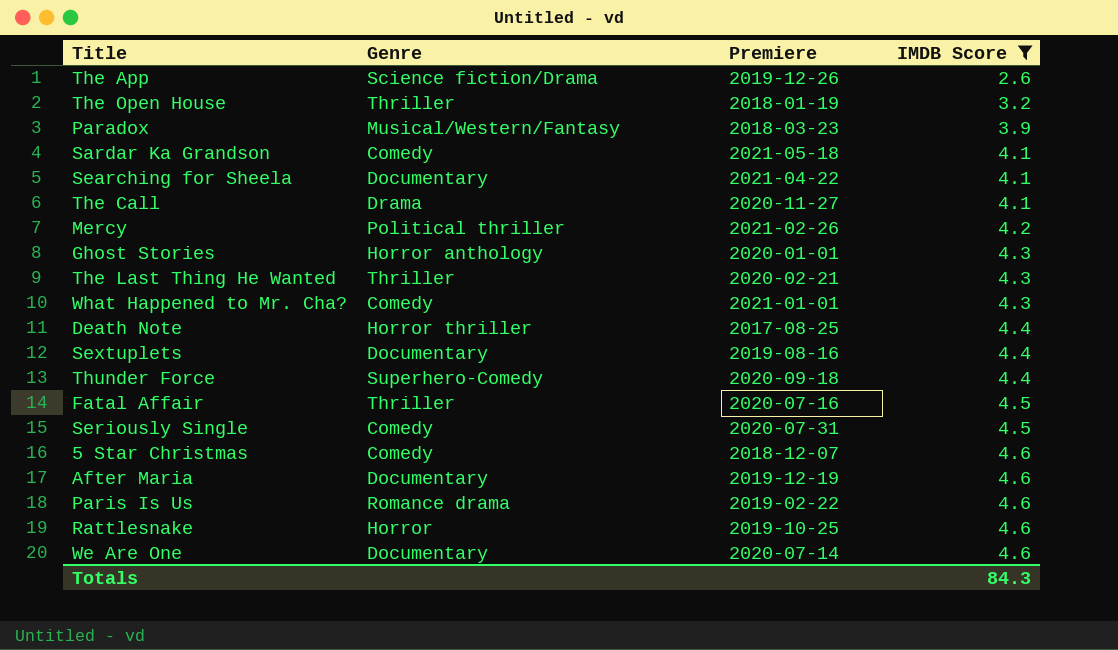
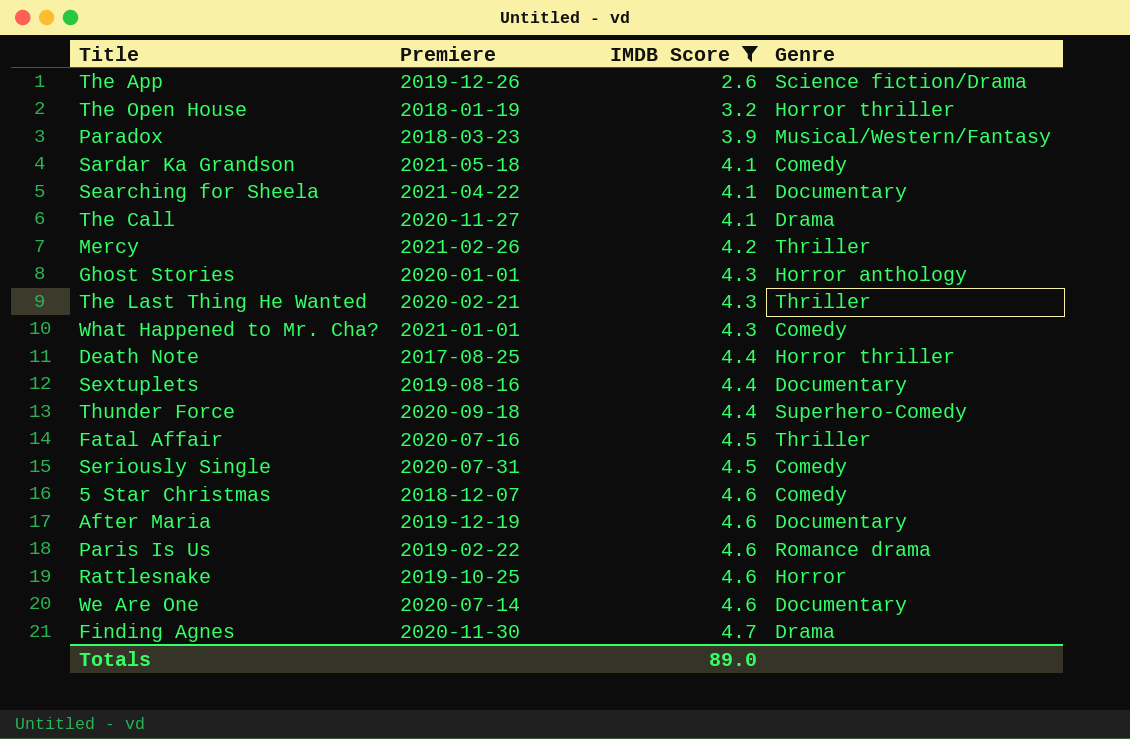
column Genre | position: 2 -> 4
The Open House | Genre: Thriller -> Horror thriller
Mercy | Genre: Political thriller -> Thriller
row Finding Agnes: none -> 2020-11-30 | 4.7 | Drama
Totals | IMDB Score: 84.3 -> 89.0

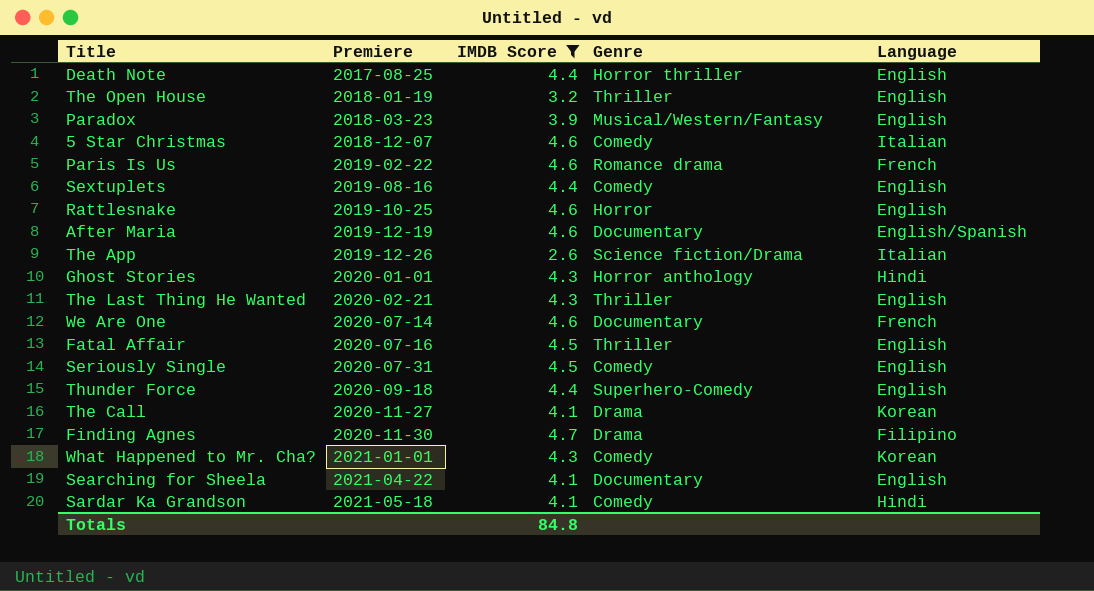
row order: IMDB Score ascending -> Premiere ascending
column Language | position: none -> 5
row Mercy: 2021-02-26 | 4.2 | Thriller -> none
The Open House | Genre: Horror thriller -> Thriller
Sextuplets | Genre: Documentary -> Comedy
Totals | IMDB Score: 89.0 -> 84.8

